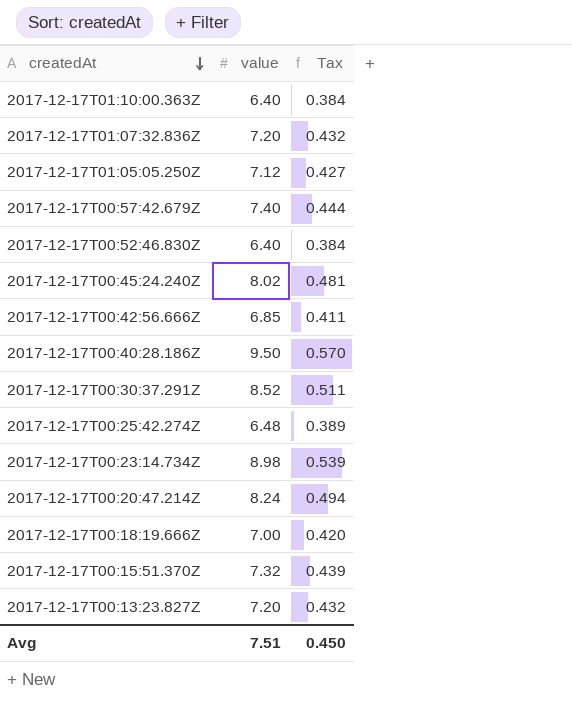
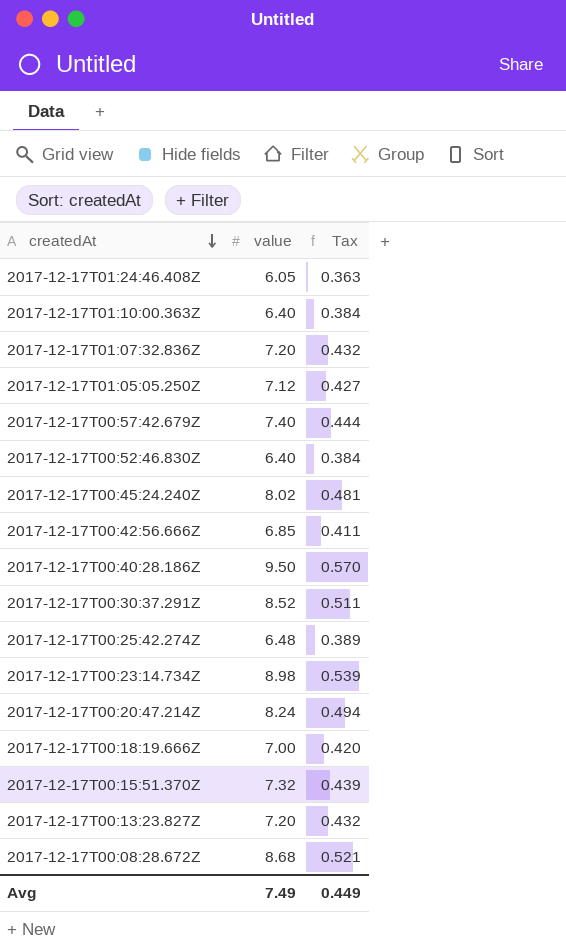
row 2017-12-17T01:24:46.408Z: none -> 6.05 | 0.363
row 2017-12-17T00:08:28.672Z: none -> 8.68 | 0.521
Avg | value: 7.51 -> 7.49
Avg | Tax: 0.450 -> 0.449

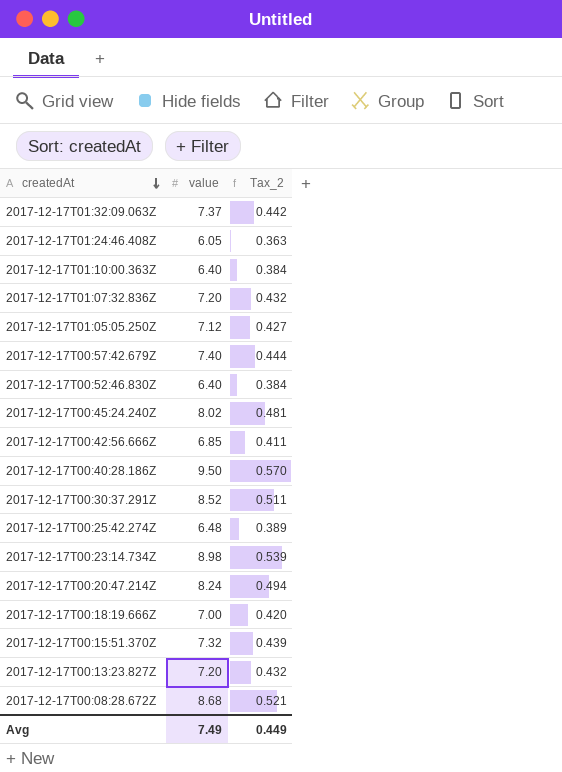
column name: Tax -> Tax_2
row 2017-12-17T01:32:09.063Z: none -> 7.37 | 0.442

